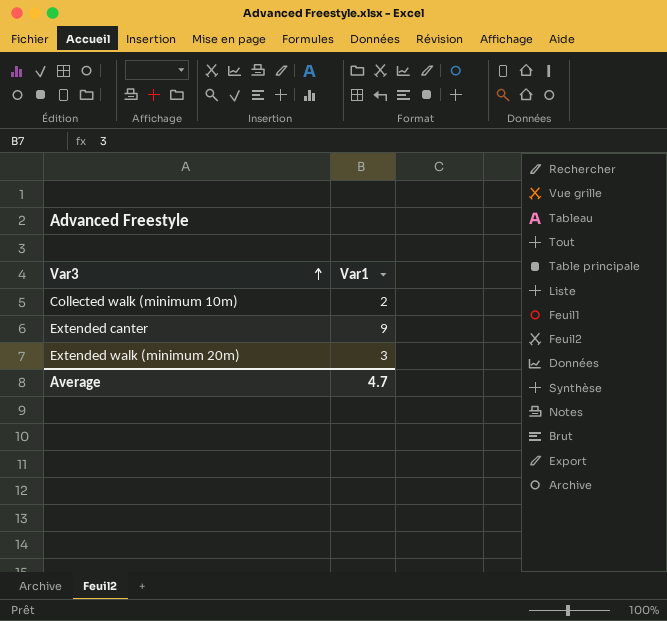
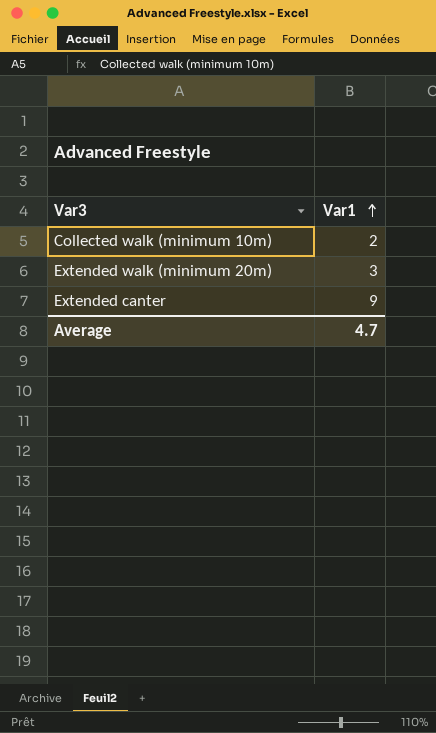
row order: Var3 ascending -> Var1 ascending

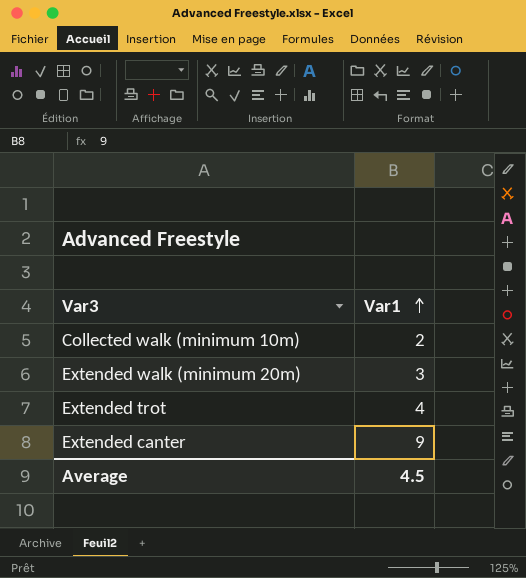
row Extended trot: none -> 4
Average | Var1: 4.7 -> 4.5

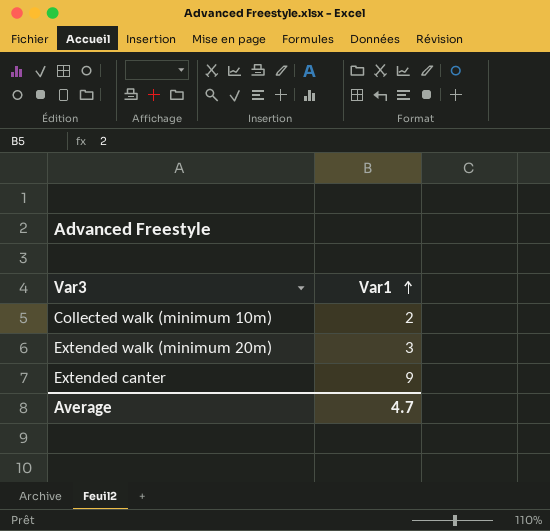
row Extended trot: 4 -> none
Average | Var1: 4.5 -> 4.7

